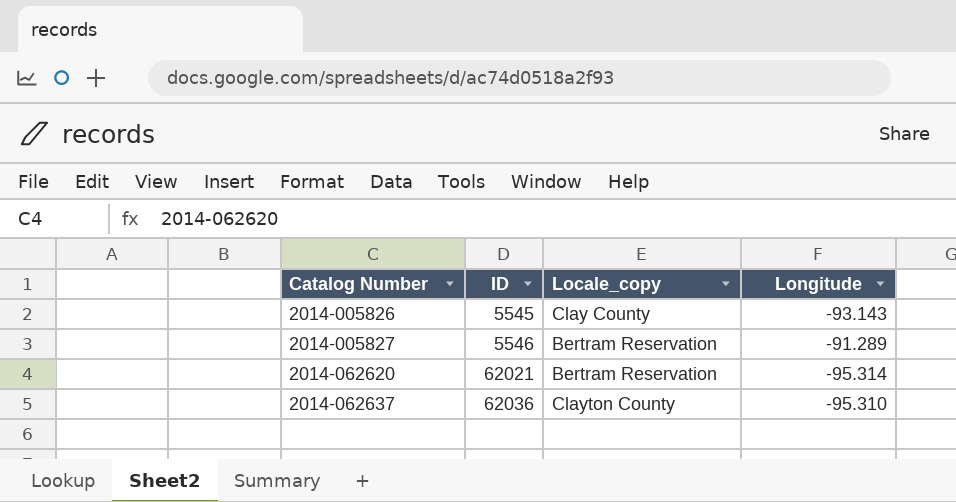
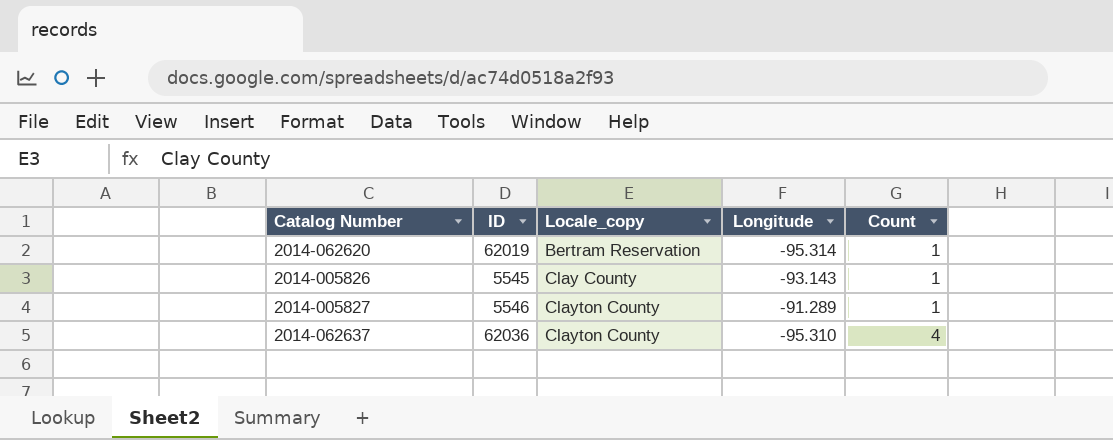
row order: Catalog Number ascending -> Locale_copy ascending
column Count | position: none -> 5
2014-062620 | ID: 62021 -> 62019
2014-005827 | Locale_copy: Bertram Reservation -> Clayton County

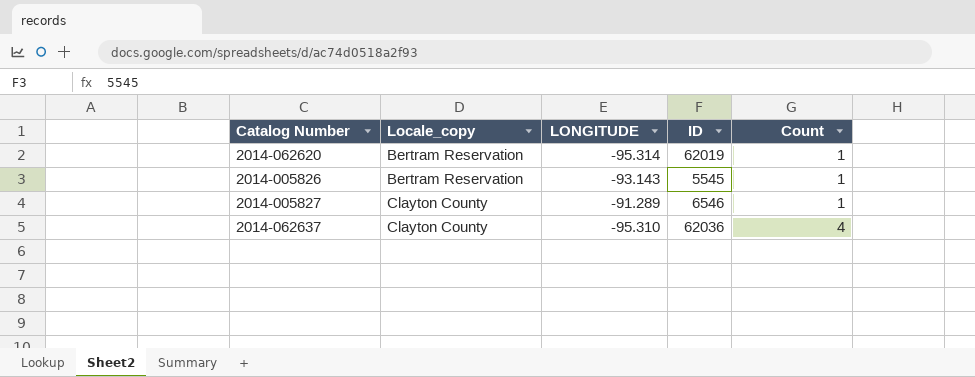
column name: Longitude -> LONGITUDE
column ID | position: 2 -> 4
2014-005826 | Locale_copy: Clay County -> Bertram Reservation
2014-005827 | ID: 5546 -> 6546

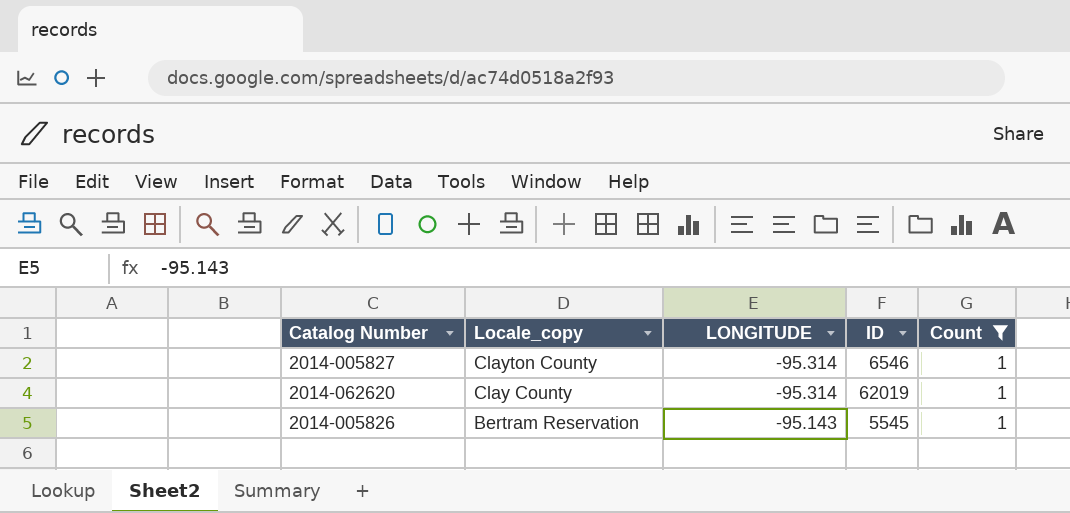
filter: none -> Count = 1
row order: Locale_copy ascending -> Locale_copy descending
2014-005827 | LONGITUDE: -91.289 -> -95.314
2014-062620 | Locale_copy: Bertram Reservation -> Clay County
2014-005826 | LONGITUDE: -93.143 -> -95.143

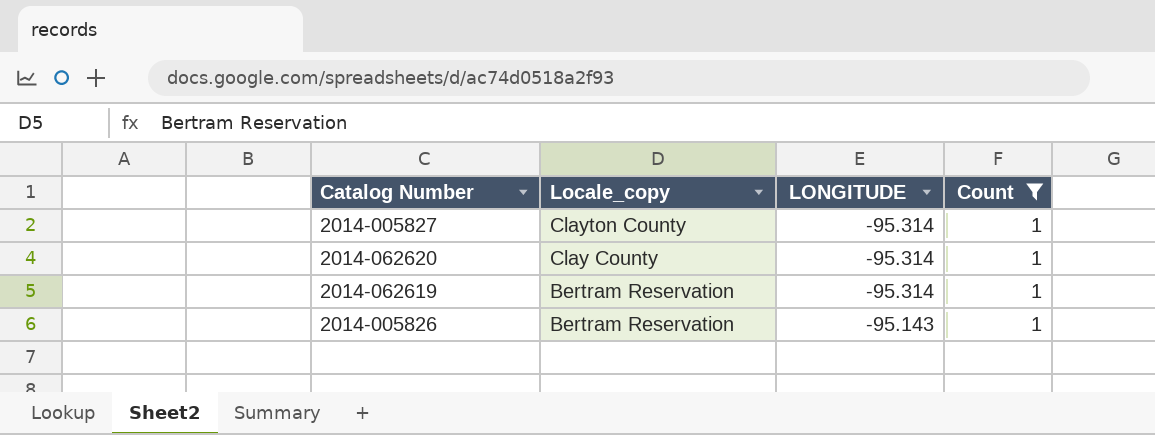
column ID | position: 4 -> none
row 2014-062619: none -> Bertram Reservation | -95.314 | 1

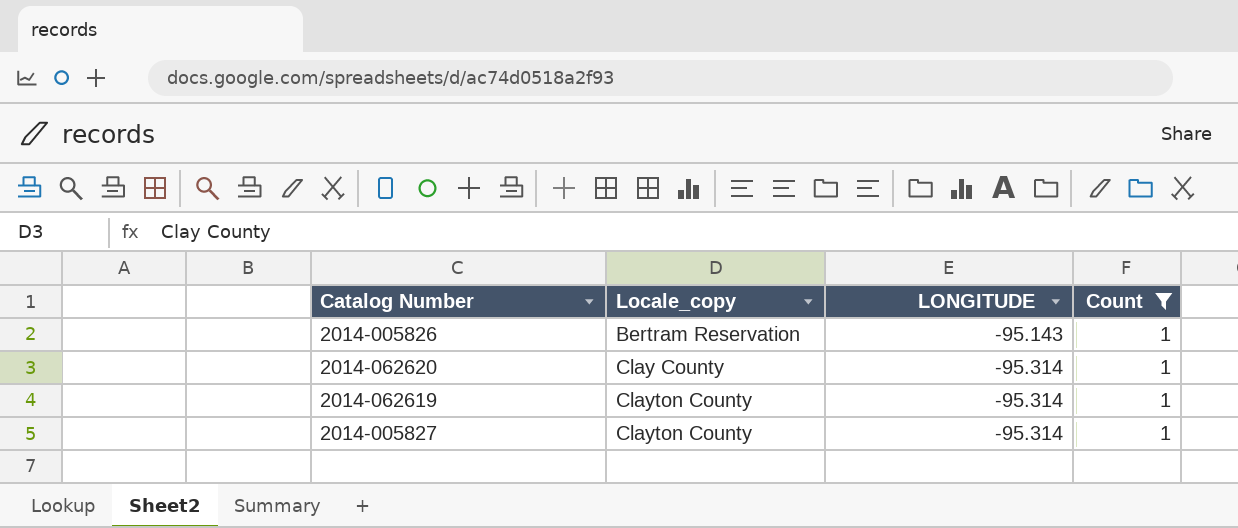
row order: Locale_copy descending -> Locale_copy ascending
2014-062619 | Locale_copy: Bertram Reservation -> Clayton County

